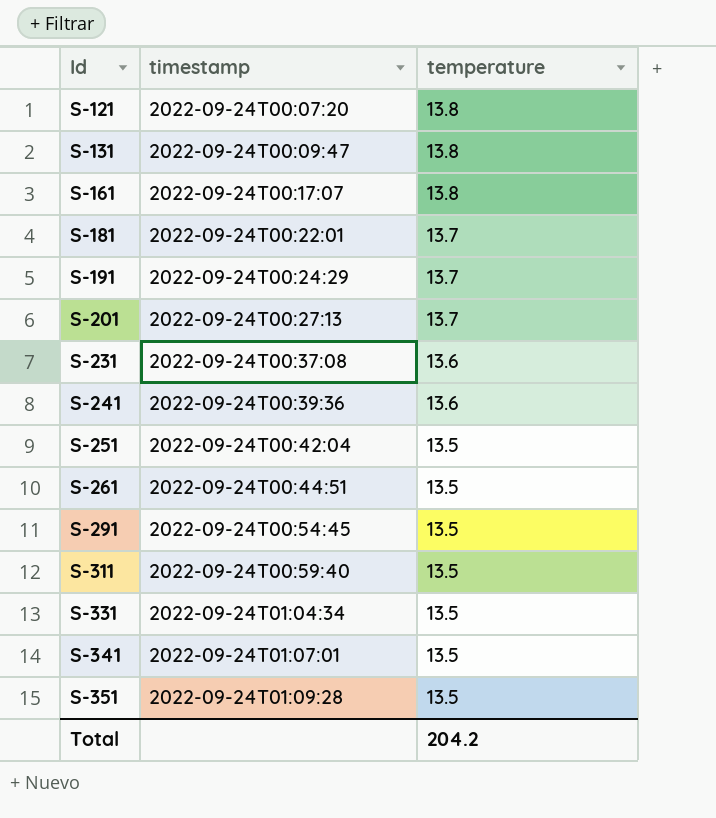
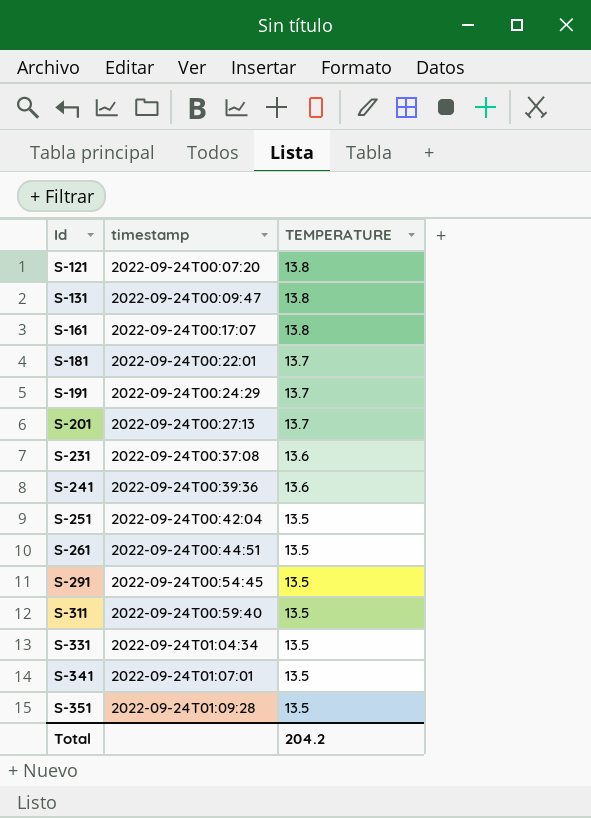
column name: temperature -> TEMPERATURE

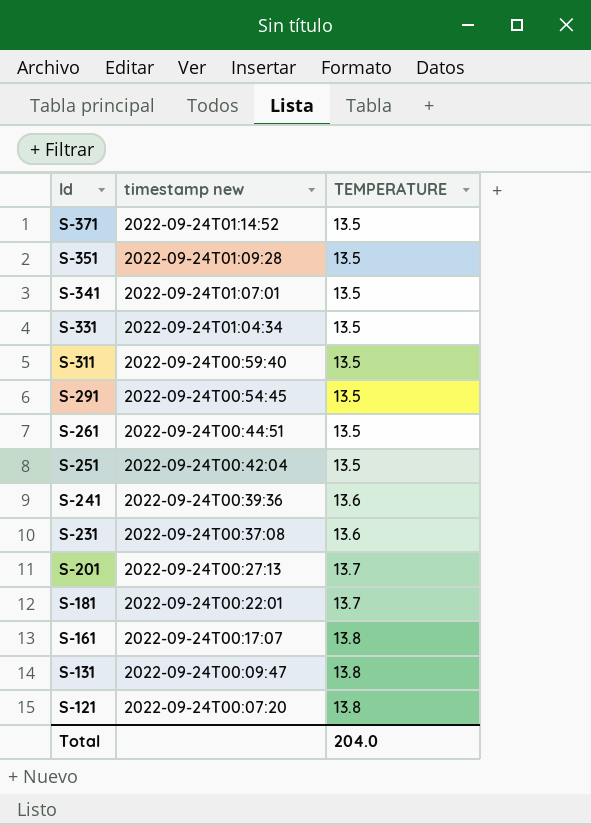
row order: Id ascending -> Id descending
column name: timestamp -> timestamp new
row S-191: 2022-09-24T00:24:29 | 13.7 -> none
row S-371: none -> 2022-09-24T01:14:52 | 13.5
Total | TEMPERATURE: 204.2 -> 204.0

